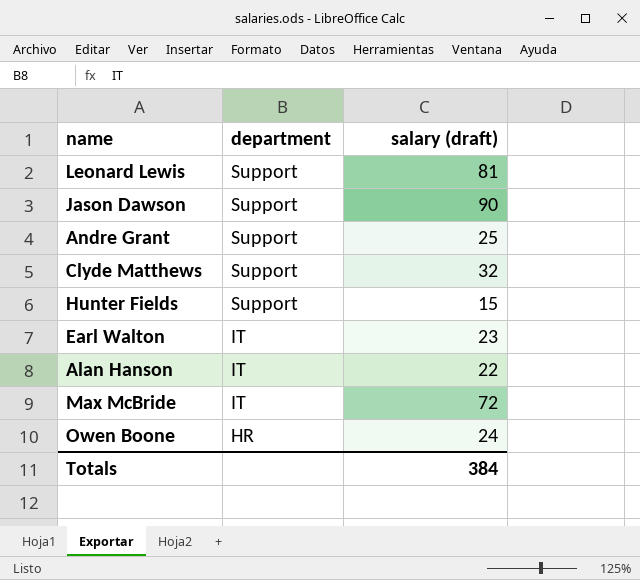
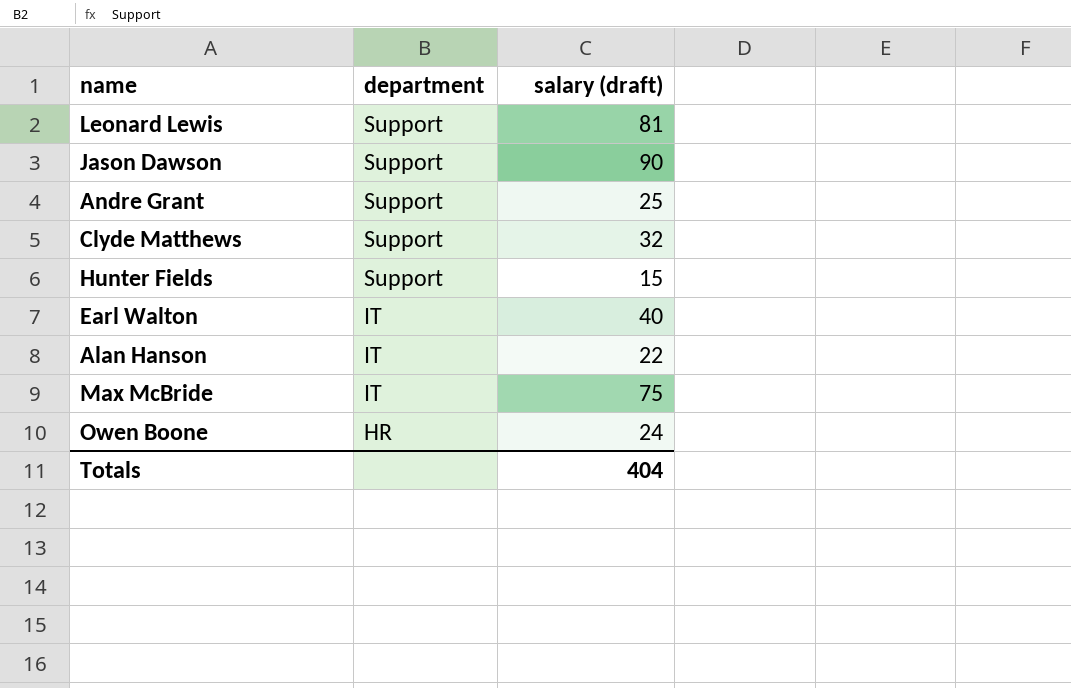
Earl Walton | salary (draft): 23 -> 40
Max McBride | salary (draft): 72 -> 75
Totals | salary (draft): 384 -> 404

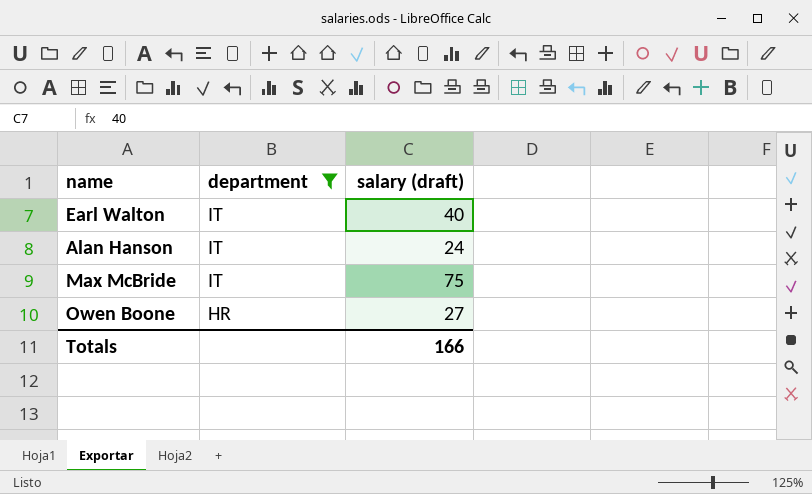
filter: none -> department != Support
Alan Hanson | salary (draft): 22 -> 24
Owen Boone | salary (draft): 24 -> 27
Totals | salary (draft): 404 -> 166

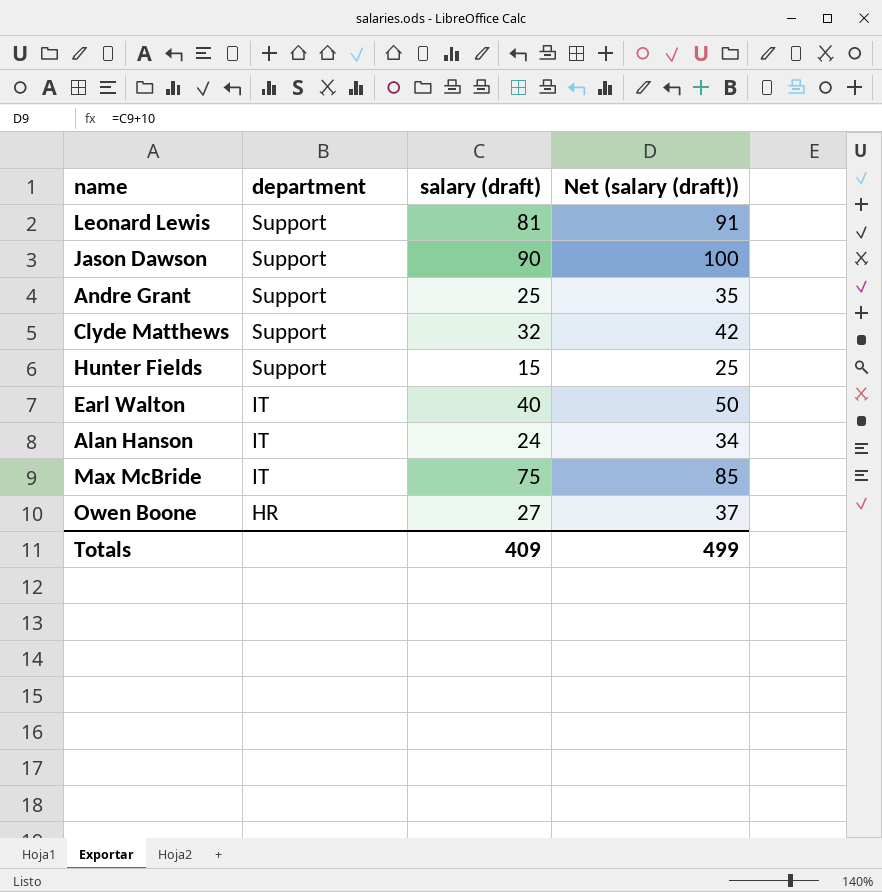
filter: department != Support -> none
column Net (salary (draft)) | formula: none -> [salary (draft)] + 10
Totals | salary (draft): 166 -> 409

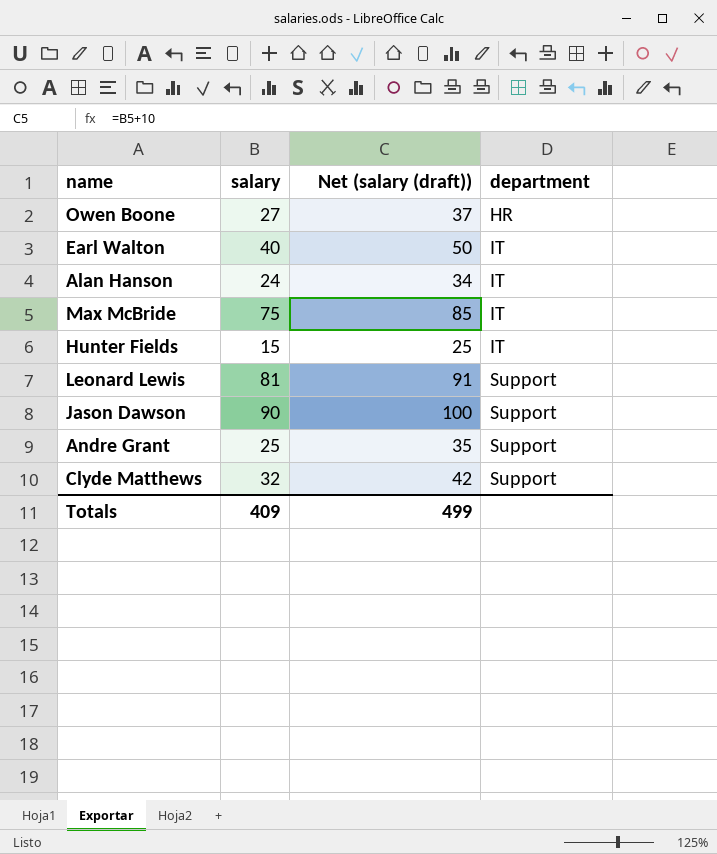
row order: department descending -> department ascending
column name: salary (draft) -> salary
column department | position: 2 -> 4
Hunter Fields | department: Support -> IT

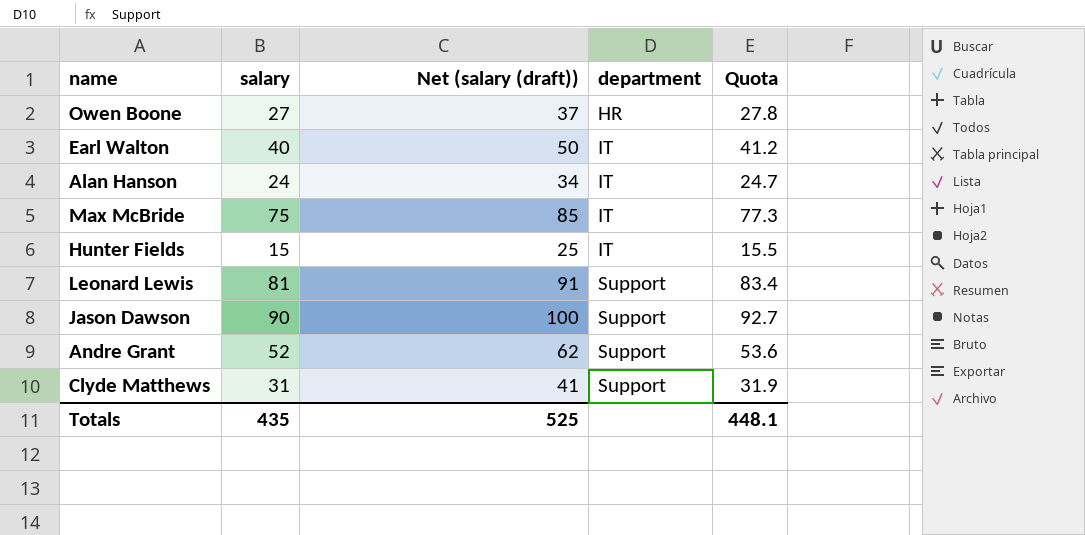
column Quota | formula: none -> [salary] * 1.03
Andre Grant | salary: 25 -> 52
Andre Grant | Net (salary (draft)): 35 -> 62
Clyde Matthews | salary: 32 -> 31
Clyde Matthews | Net (salary (draft)): 42 -> 41
Totals | salary: 409 -> 435
Totals | Net (salary (draft)): 499 -> 525

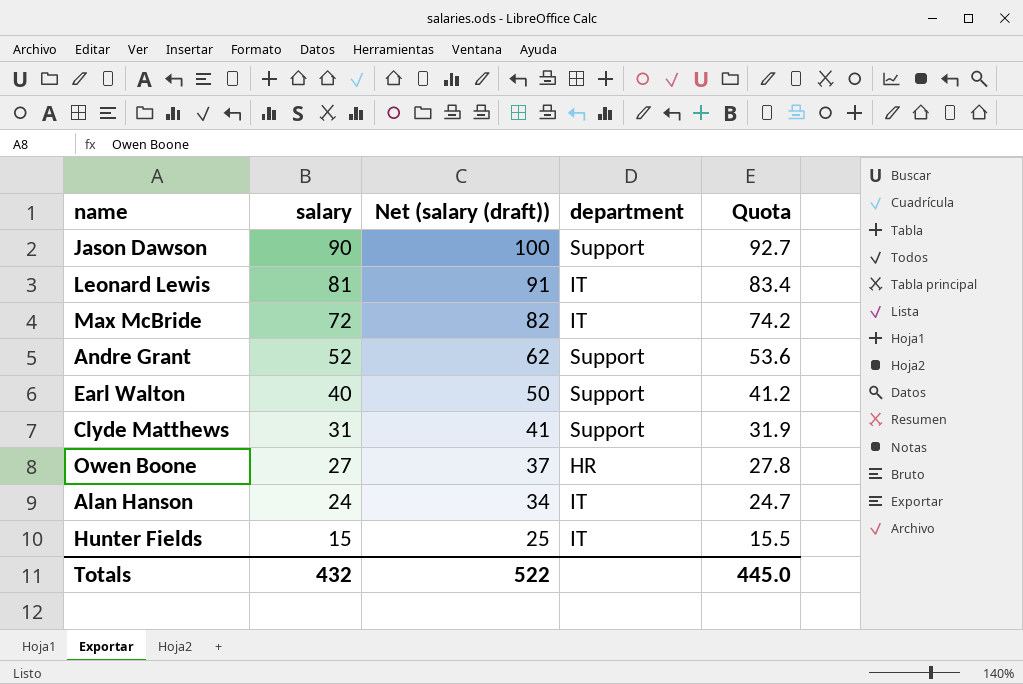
row order: department ascending -> salary descending
Leonard Lewis | department: Support -> IT
Max McBride | salary: 75 -> 72
Max McBride | Net (salary (draft)): 85 -> 82
Max McBride | Quota: 77.3 -> 74.2
Earl Walton | department: IT -> Support
Totals | salary: 435 -> 432
Totals | Net (salary (draft)): 525 -> 522
Totals | Quota: 448.1 -> 445.0

